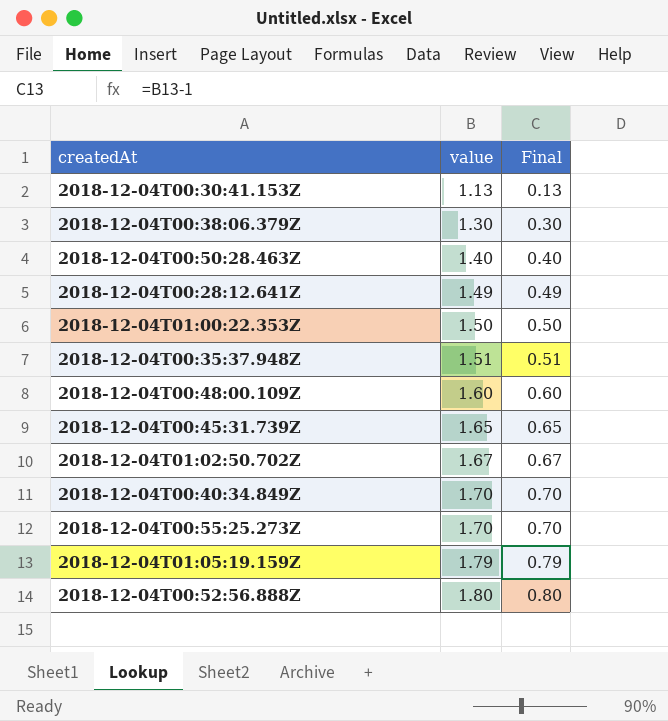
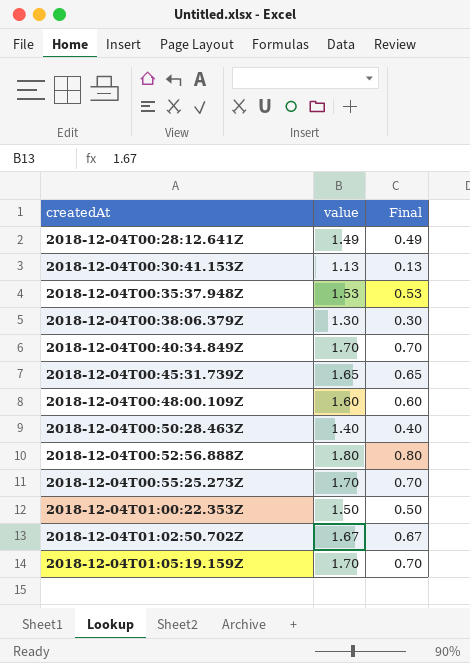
row order: value ascending -> createdAt ascending
2018-12-04T00:35:37.948Z | value: 1.51 -> 1.53
2018-12-04T00:35:37.948Z | Final: 0.51 -> 0.53
2018-12-04T01:05:19.159Z | value: 1.79 -> 1.70
2018-12-04T01:05:19.159Z | Final: 0.79 -> 0.70

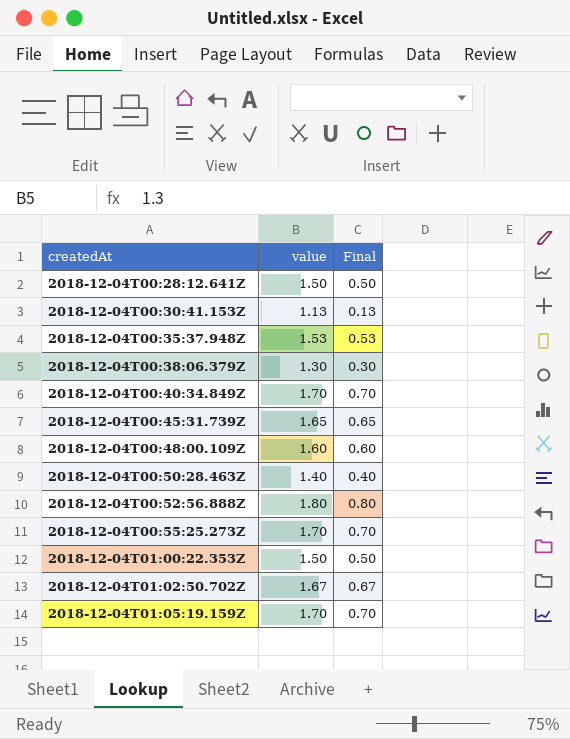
2018-12-04T00:28:12.641Z | value: 1.49 -> 1.50
2018-12-04T00:28:12.641Z | Final: 0.49 -> 0.50

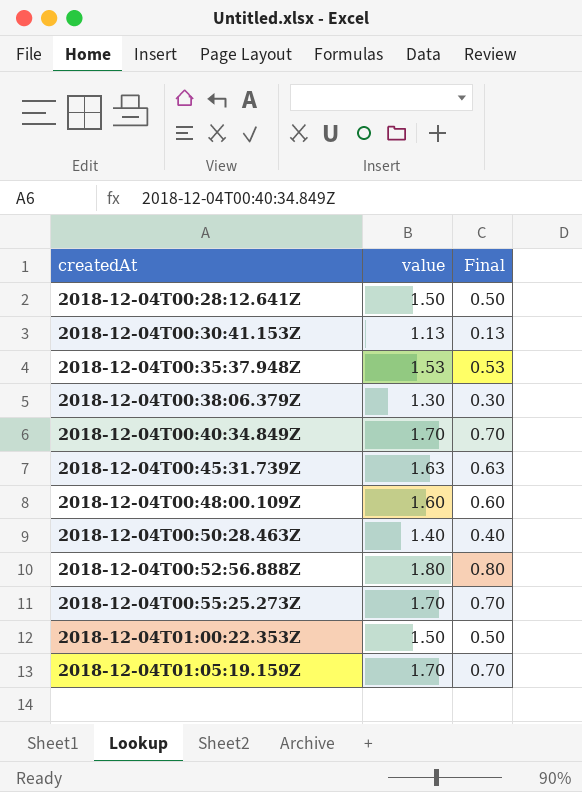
row 2018-12-04T01:02:50.702Z: 1.67 | 0.67 -> none
2018-12-04T00:45:31.739Z | value: 1.65 -> 1.63
2018-12-04T00:45:31.739Z | Final: 0.65 -> 0.63

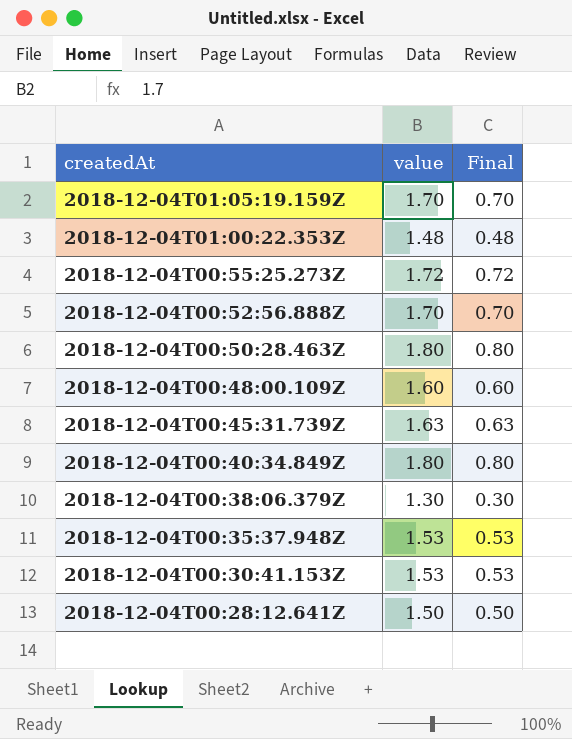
row order: createdAt ascending -> createdAt descending
2018-12-04T01:00:22.353Z | value: 1.50 -> 1.48
2018-12-04T01:00:22.353Z | Final: 0.50 -> 0.48
2018-12-04T00:55:25.273Z | value: 1.70 -> 1.72
2018-12-04T00:55:25.273Z | Final: 0.70 -> 0.72
2018-12-04T00:52:56.888Z | value: 1.80 -> 1.70
2018-12-04T00:52:56.888Z | Final: 0.80 -> 0.70
2018-12-04T00:50:28.463Z | value: 1.40 -> 1.80
2018-12-04T00:50:28.463Z | Final: 0.40 -> 0.80
2018-12-04T00:40:34.849Z | value: 1.70 -> 1.80
2018-12-04T00:40:34.849Z | Final: 0.70 -> 0.80
2018-12-04T00:30:41.153Z | value: 1.13 -> 1.53
2018-12-04T00:30:41.153Z | Final: 0.13 -> 0.53

